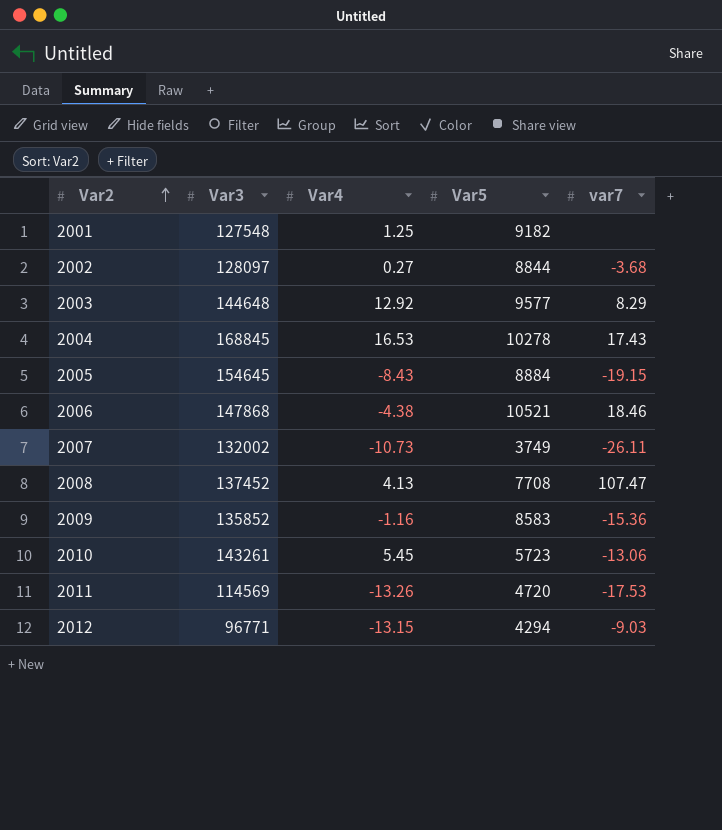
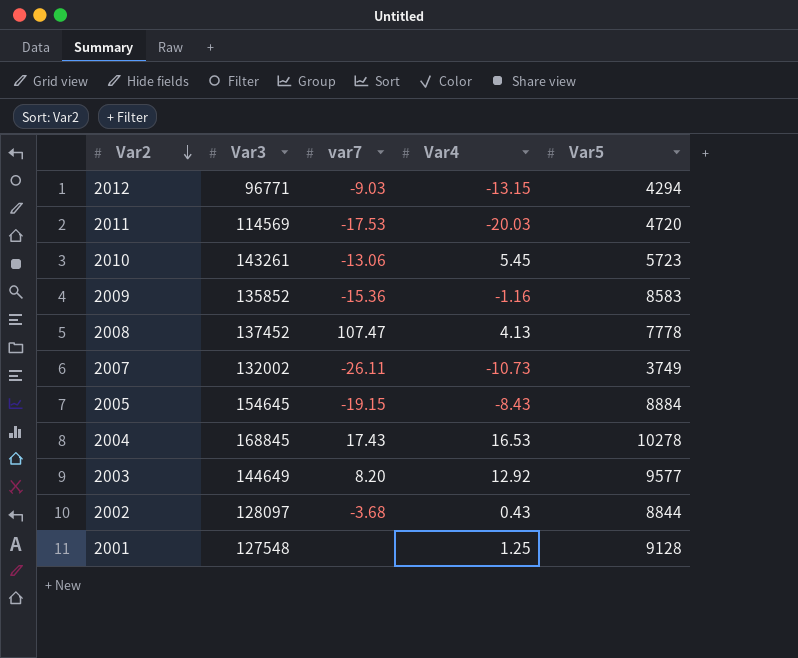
row order: Var2 ascending -> Var2 descending
column var7 | position: 5 -> 3
row 2006: 147868 | -4.38 | 10521 | 18.46 -> none
2011 | Var4: -13.26 -> -20.03
2008 | Var5: 7708 -> 7778
2003 | Var3: 144648 -> 144649
2003 | var7: 8.29 -> 8.20
2002 | Var4: 0.27 -> 0.43
2001 | Var5: 9182 -> 9128

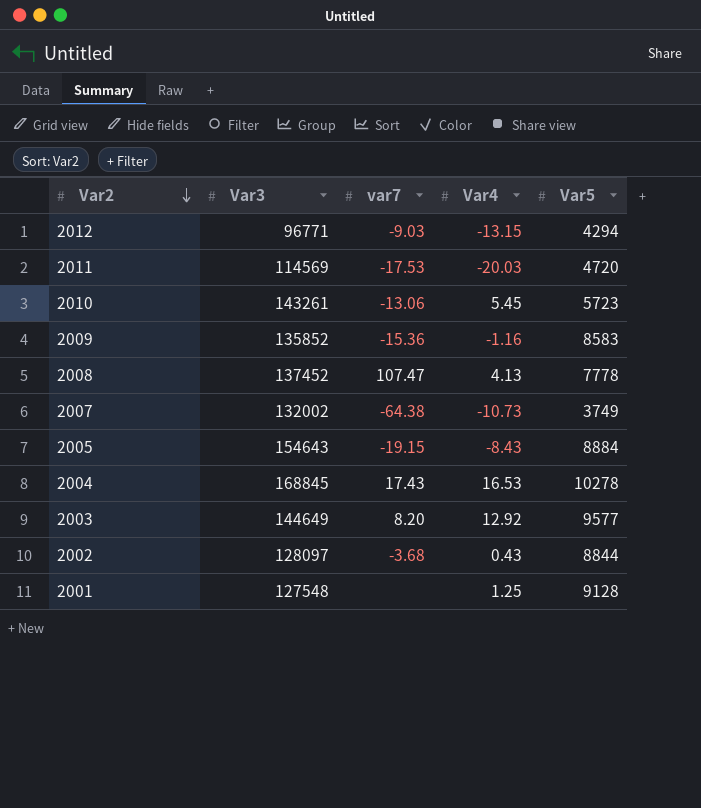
2007 | var7: -26.11 -> -64.38
2005 | Var3: 154645 -> 154643

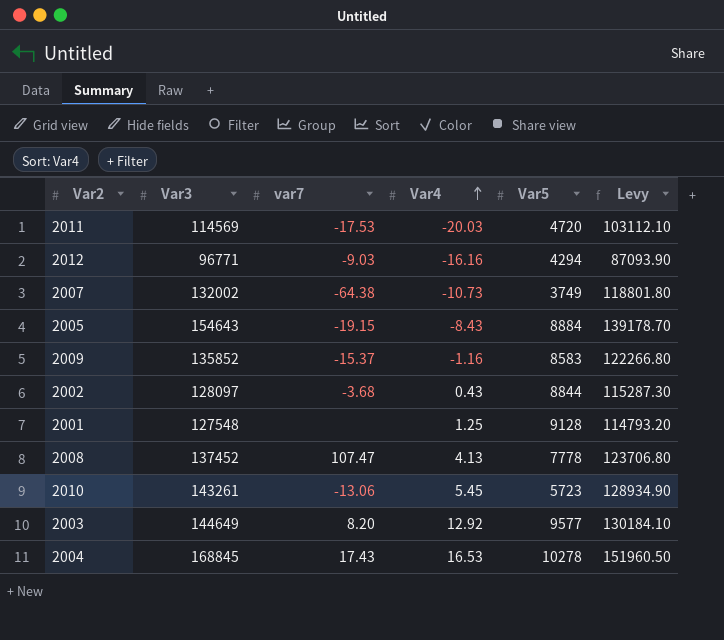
row order: Var2 descending -> Var4 ascending
column Levy | formula: none -> [Var3] * 0.9
2012 | Var4: -13.15 -> -16.16
2009 | var7: -15.36 -> -15.37

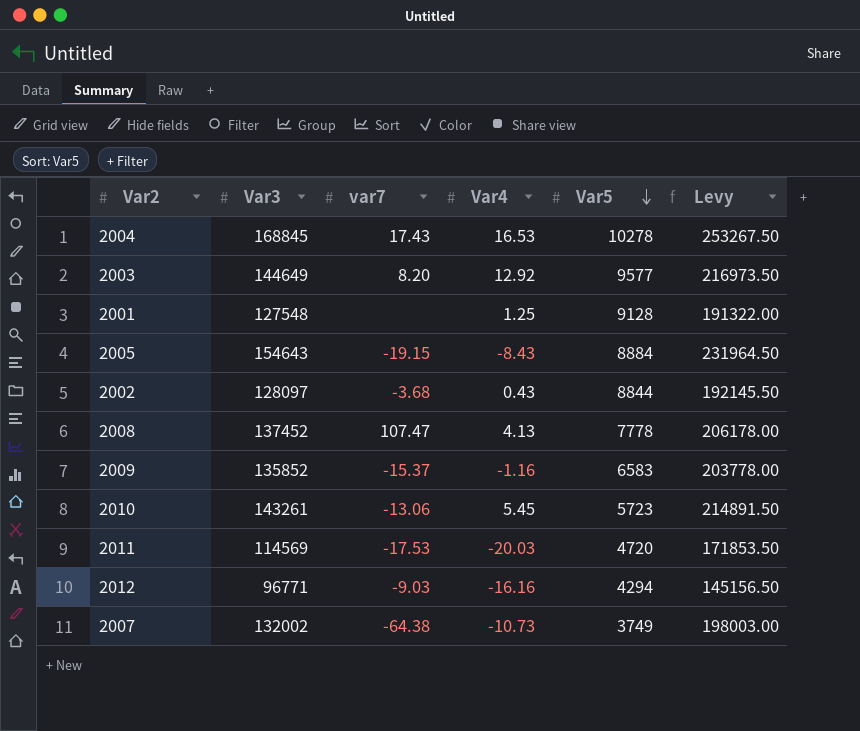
row order: Var4 ascending -> Var5 descending
column Levy | formula: [Var3] * 0.9 -> [Var3] * 1.5
2009 | Var5: 8583 -> 6583

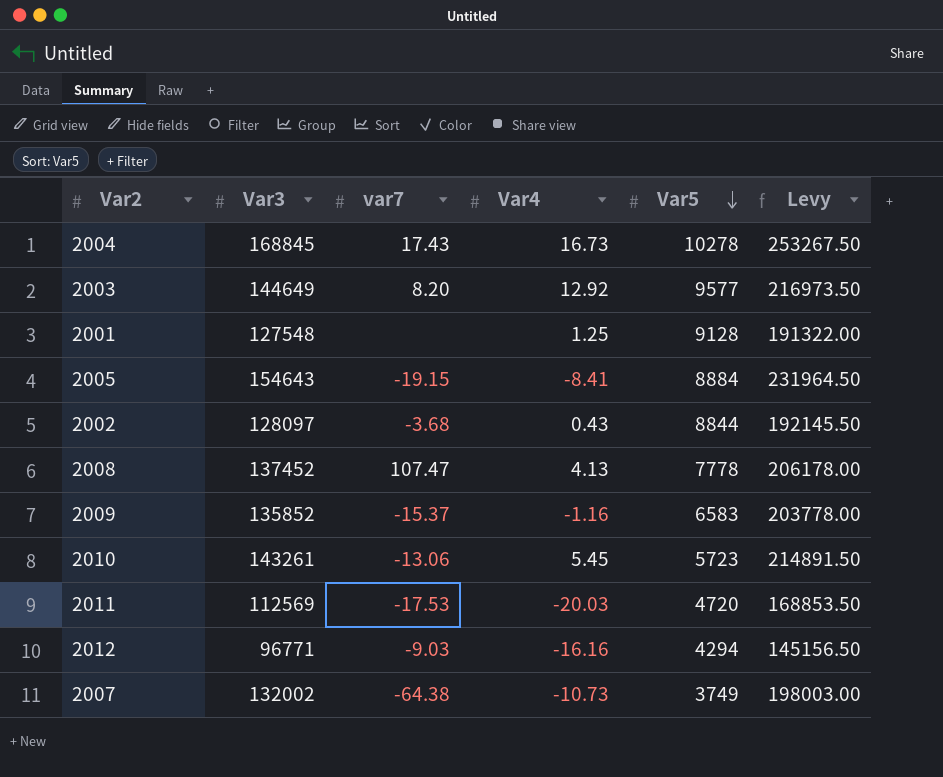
2004 | Var4: 16.53 -> 16.73
2005 | Var4: -8.43 -> -8.41
2011 | Var3: 114569 -> 112569
2011 | Levy: 171853.50 -> 168853.50

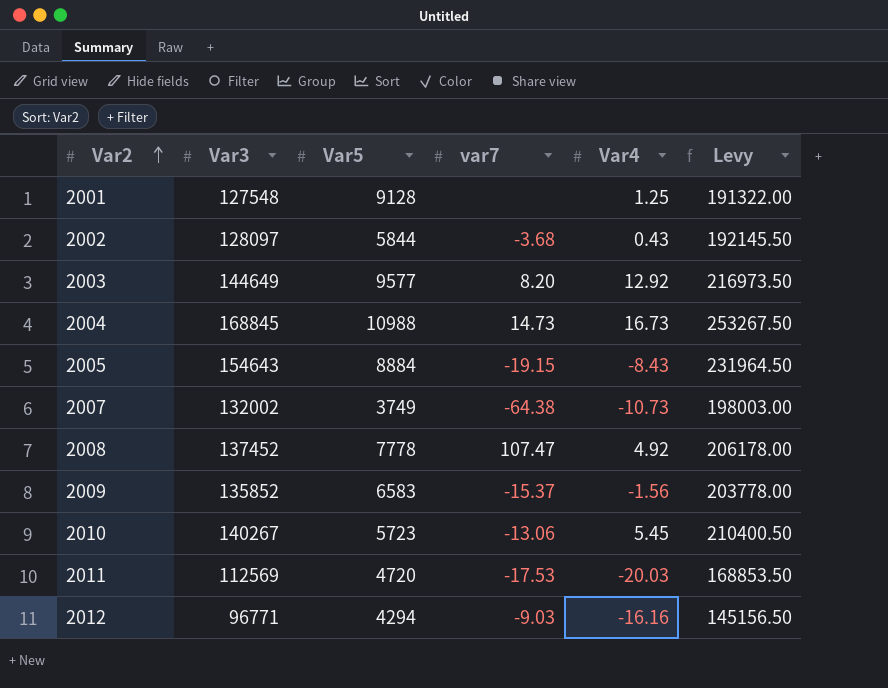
row order: Var5 descending -> Var2 ascending
column Var5 | position: 5 -> 3
2002 | Var5: 8844 -> 5844
2004 | Var5: 10278 -> 10988
2004 | var7: 17.43 -> 14.73
2005 | Var4: -8.41 -> -8.43
2008 | Var4: 4.13 -> 4.92
2009 | Var4: -1.16 -> -1.56
2010 | Var3: 143261 -> 140267
2010 | Levy: 214891.50 -> 210400.50

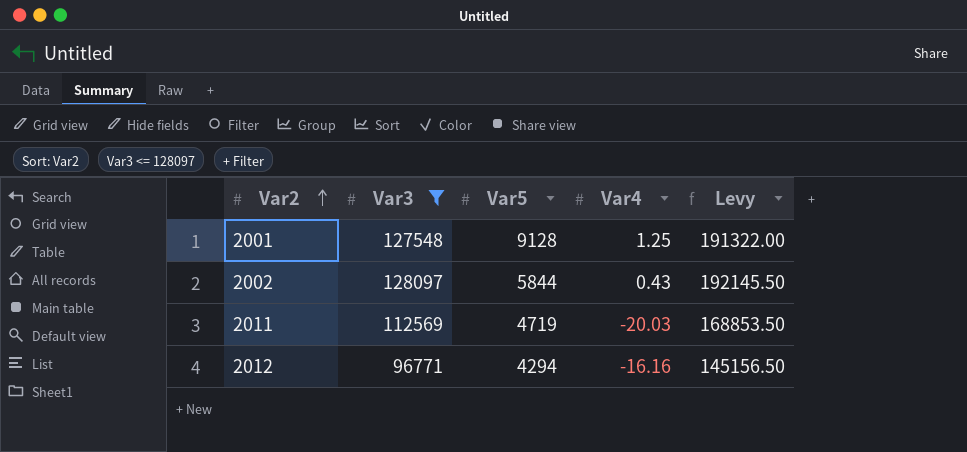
filter: none -> Var3 <= 128097
column var7 | position: 4 -> none
2011 | Var5: 4720 -> 4719

